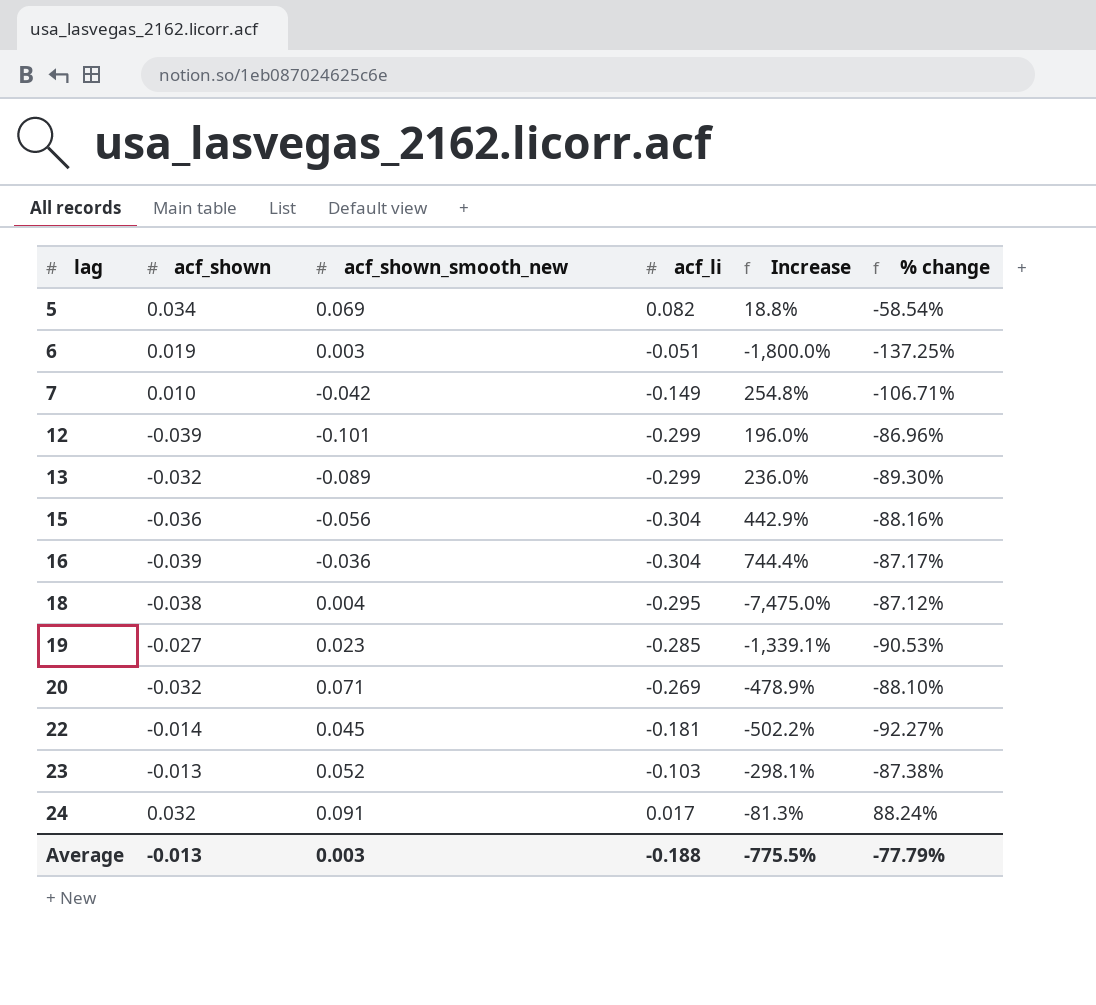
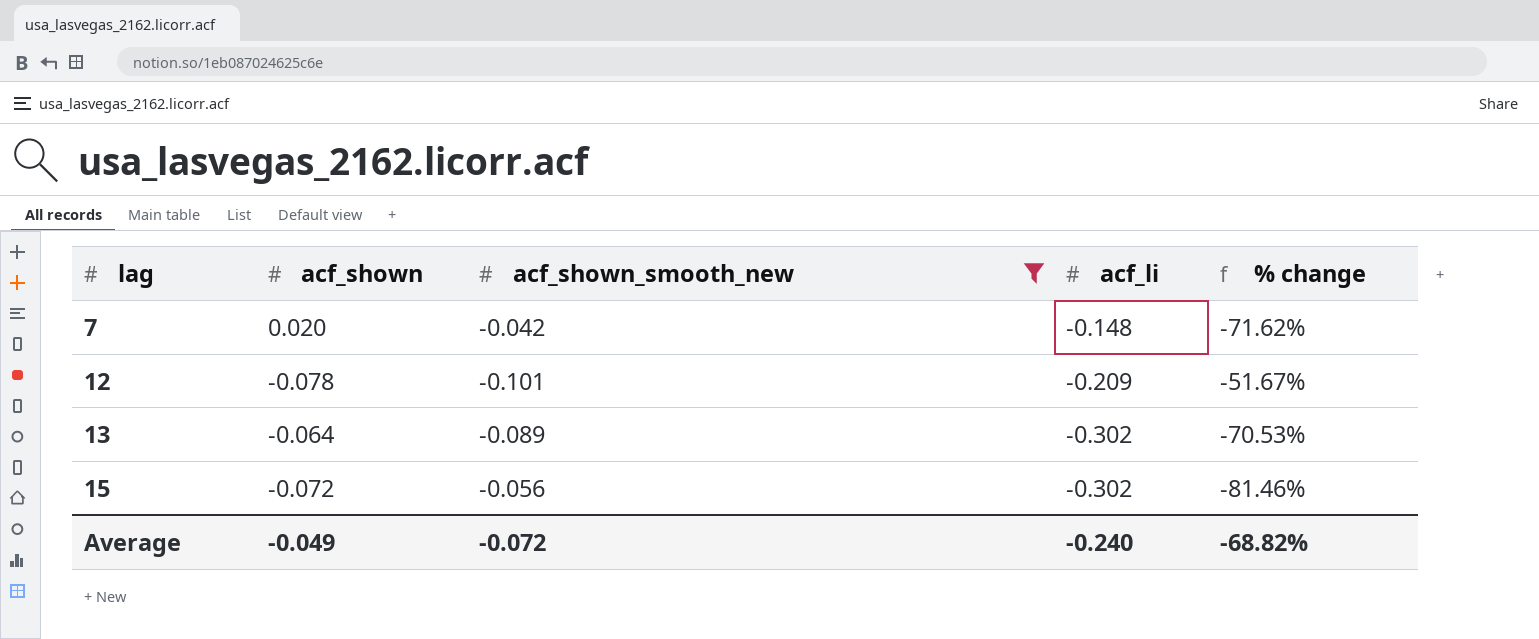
filter: none -> acf_shown_smooth_new <= -0.042
column Increase | formula: ([acf_li] - [acf_shown_smooth_new]) / [acf_shown_smooth_new] -> none
column % change | formula: ([acf_shown] - [acf_li]) / [acf_li] -> ([acf_shown_smooth_new] - [acf_li]) / [acf_li]
7 | acf_shown: 0.010 -> 0.020
7 | acf_li: -0.149 -> -0.148
12 | acf_shown: -0.039 -> -0.078
12 | acf_li: -0.299 -> -0.209
13 | acf_shown: -0.032 -> -0.064
13 | acf_li: -0.299 -> -0.302
15 | acf_shown: -0.036 -> -0.072
15 | acf_li: -0.304 -> -0.302
Average | acf_shown: -0.013 -> -0.049
Average | acf_shown_smooth_new: 0.003 -> -0.072
Average | acf_li: -0.188 -> -0.240
Average | % change: -77.79% -> -68.82%

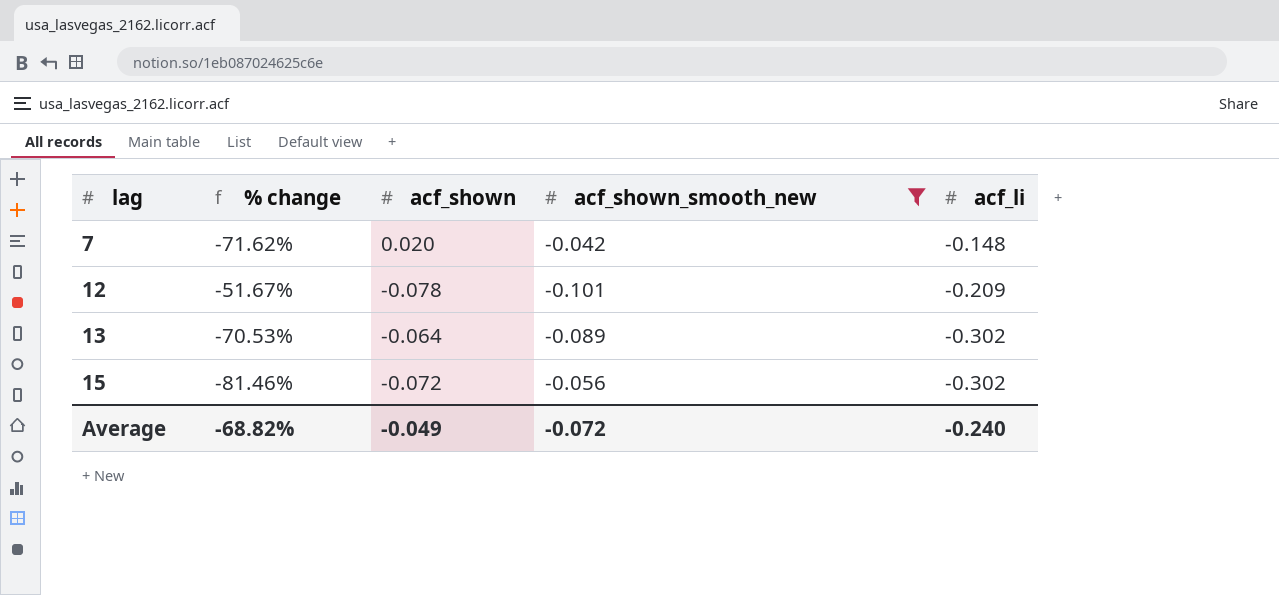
column % change | position: 5 -> 2

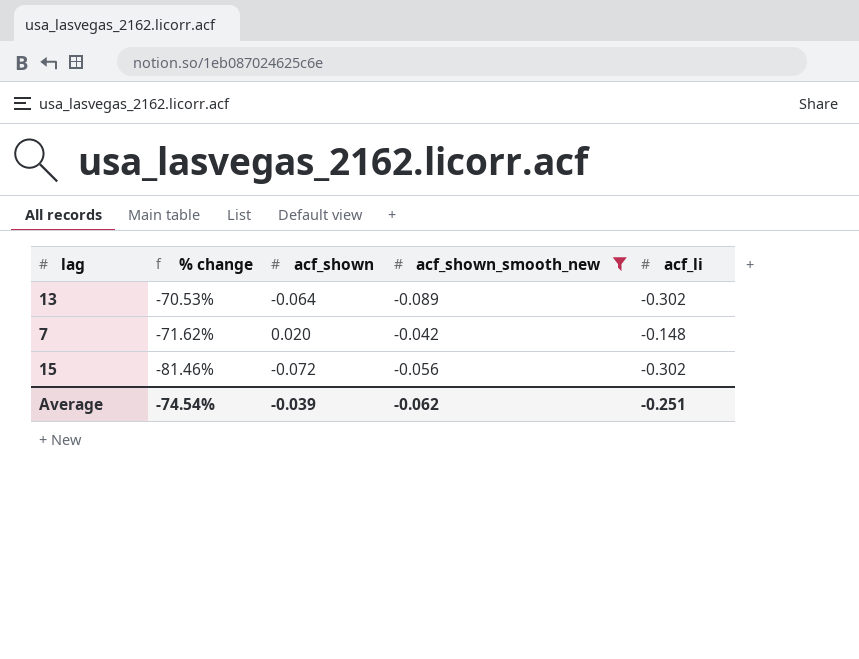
row order: lag ascending -> % change descending
row 12: -51.67% | -0.078 | -0.101 | -0.209 -> none
Average | % change: -68.82% -> -74.54%
Average | acf_shown: -0.049 -> -0.039
Average | acf_shown_smooth_new: -0.072 -> -0.062
Average | acf_li: -0.240 -> -0.251

